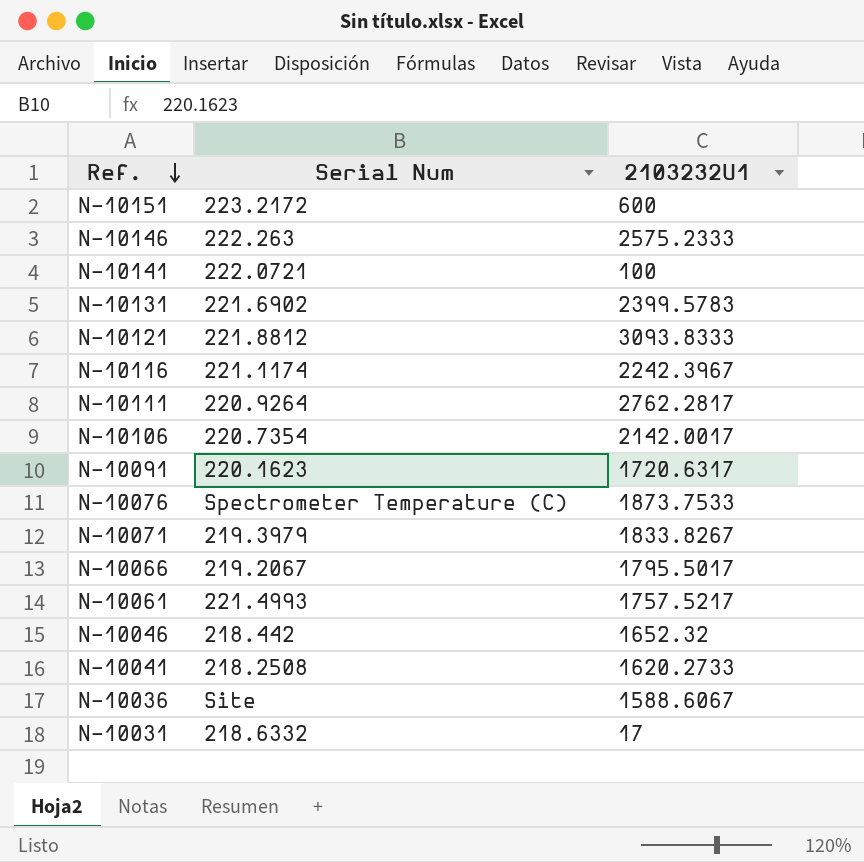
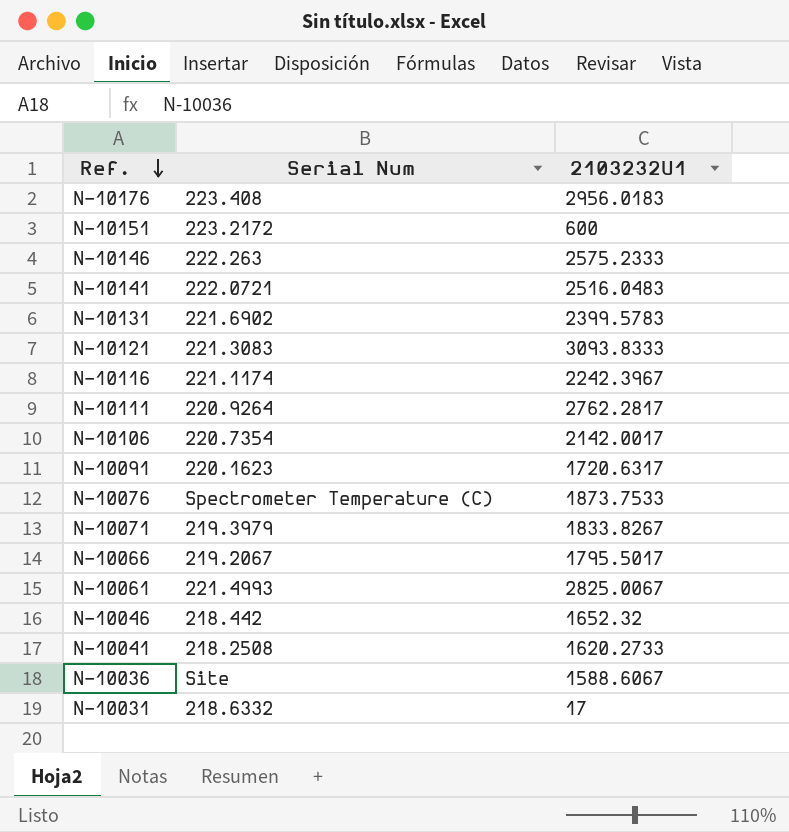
row N-10176: none -> 223.408 | 2956.0183
N-10141 | 2103232U1: 100 -> 2516.0483
N-10121 | Serial Num: 221.8812 -> 221.3083
N-10061 | 2103232U1: 1757.5217 -> 2825.0067

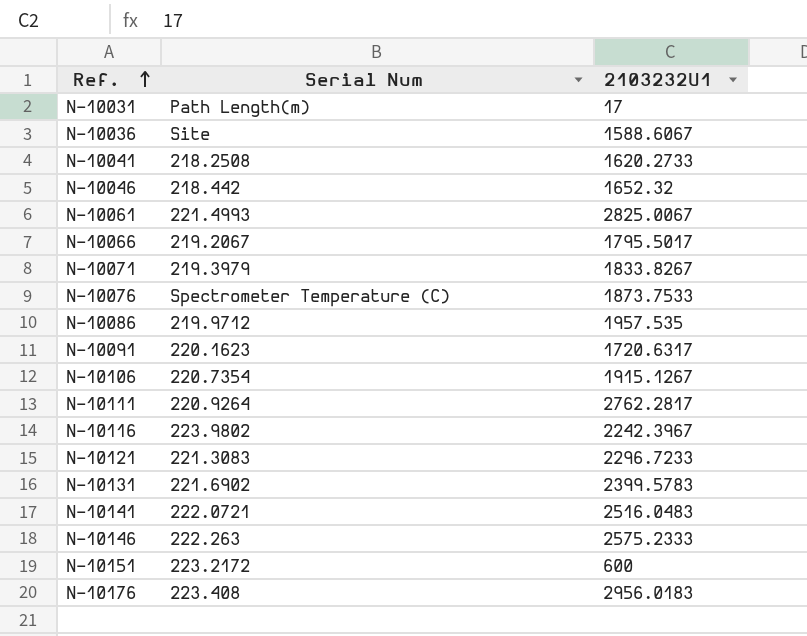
row order: Ref. descending -> Ref. ascending
N-10031 | Serial Num: 218.6332 -> Path Length(m)
row N-10086: none -> 219.9712 | 1957.535
N-10106 | 2103232U1: 2142.0017 -> 1915.1267
N-10116 | Serial Num: 221.1174 -> 223.9802
N-10121 | 2103232U1: 3093.8333 -> 2296.7233

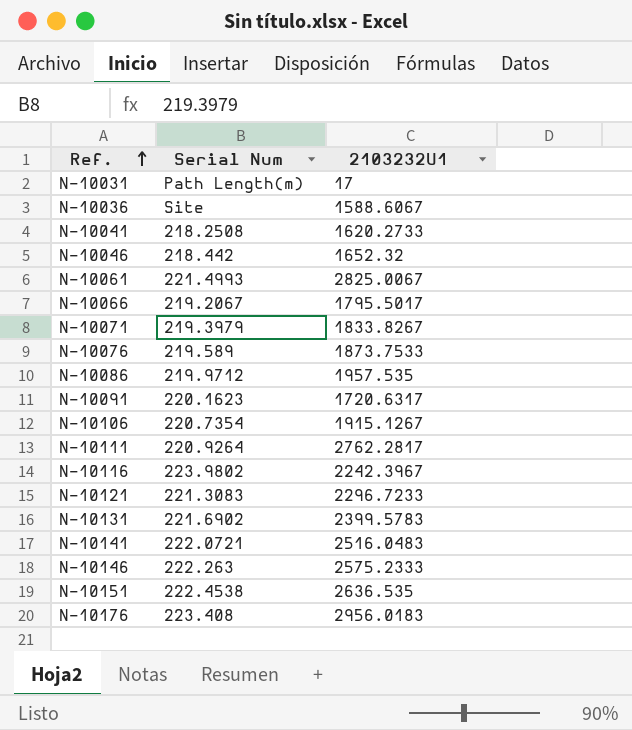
N-10076 | Serial Num: Spectrometer Temperature (C) -> 219.589
N-10151 | Serial Num: 223.2172 -> 222.4538
N-10151 | 2103232U1: 600 -> 2636.535

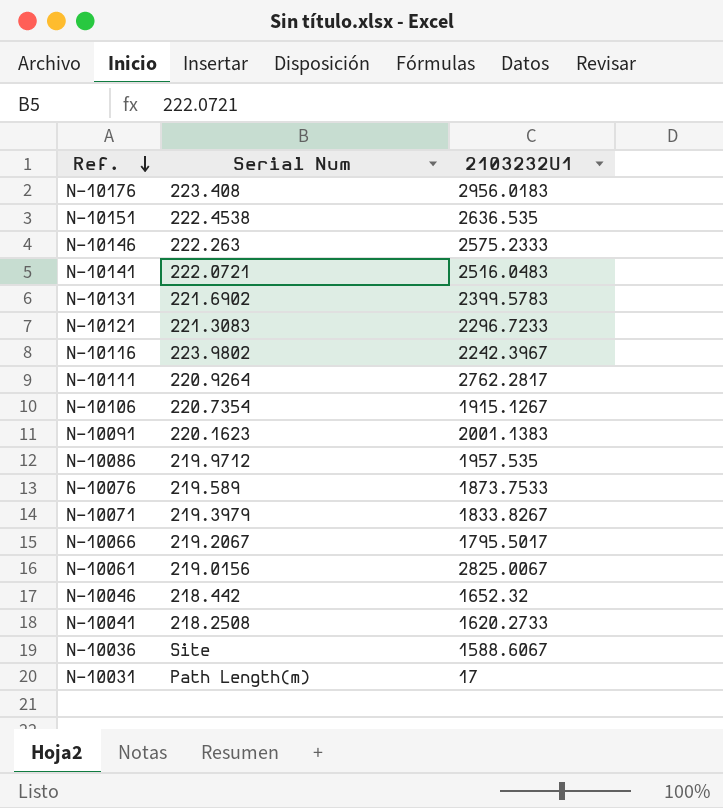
row order: Ref. ascending -> Ref. descending
N-10091 | 2103232U1: 1720.6317 -> 2001.1383
N-10061 | Serial Num: 221.4993 -> 219.0156

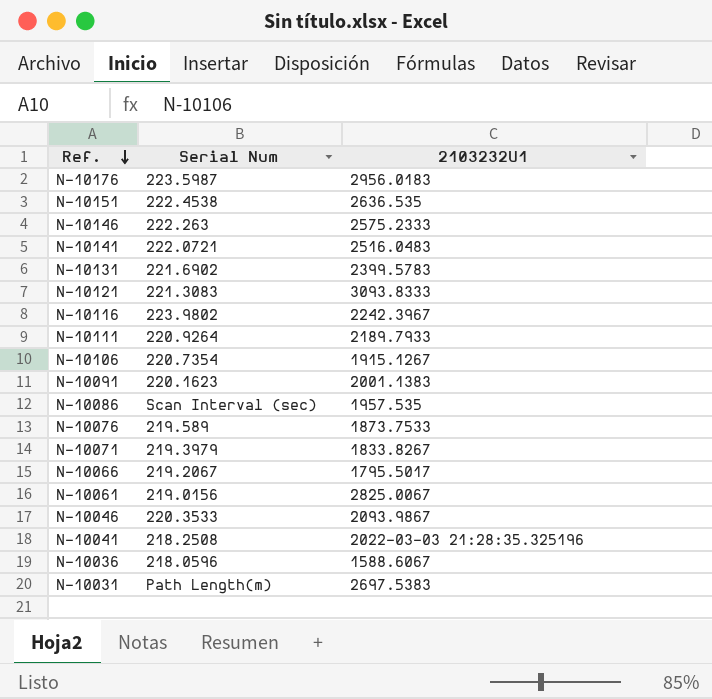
N-10176 | Serial Num: 223.408 -> 223.5987
N-10121 | 2103232U1: 2296.7233 -> 3093.8333
N-10111 | 2103232U1: 2762.2817 -> 2189.7933
N-10086 | Serial Num: 219.9712 -> Scan Interval (sec)
N-10046 | Serial Num: 218.442 -> 220.3533
N-10046 | 2103232U1: 1652.32 -> 2093.9867
N-10041 | 2103232U1: 1620.2733 -> 2022-03-03 21:28:35.325196
N-10036 | Serial Num: Site -> 218.0596
N-10031 | 2103232U1: 17 -> 2697.5383

